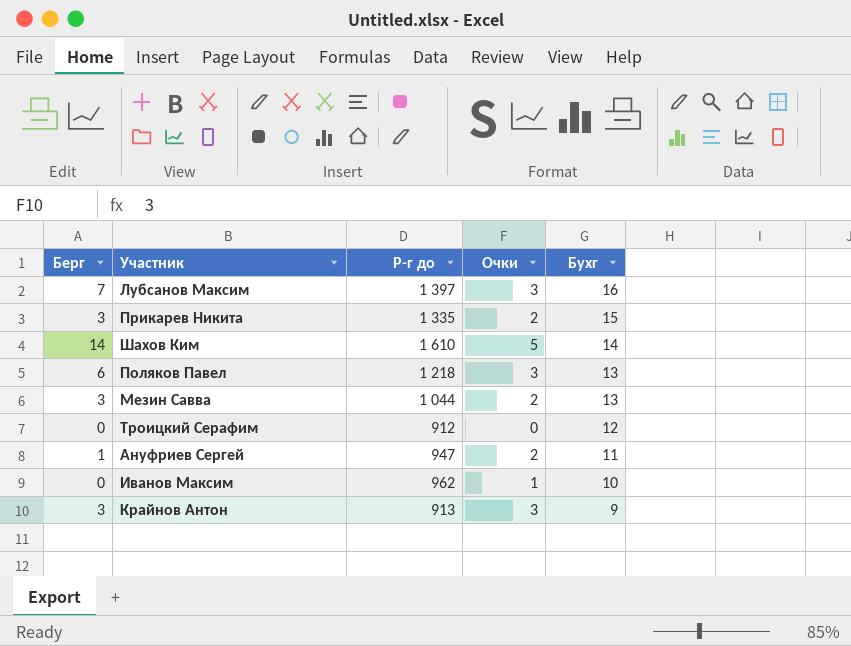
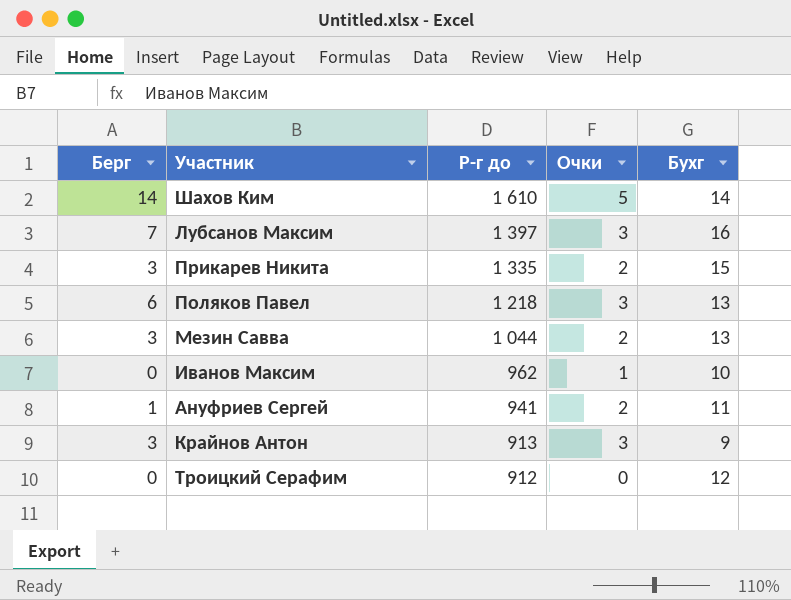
row order: Бухг descending -> Р-г до descending
Ануфриев Сергей | Р-г до: 947 -> 941

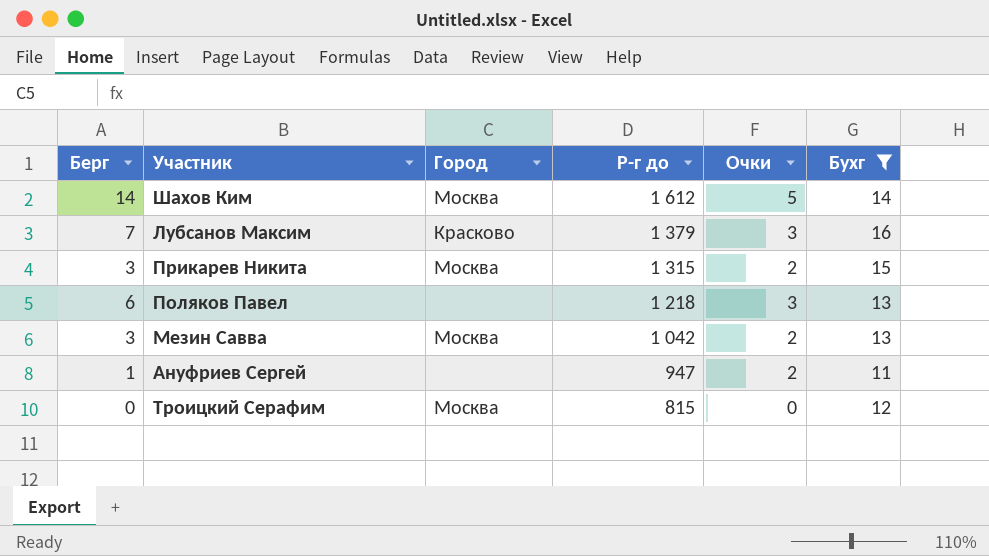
filter: none -> Бухг >= 11
column Город | position: none -> 3
Шахов Ким | Р-г до: 1 610 -> 1 612
Лубсанов Максим | Р-г до: 1 397 -> 1 379
Прикарев Никита | Р-г до: 1 335 -> 1 315
Мезин Савва | Р-г до: 1 044 -> 1 042
Ануфриев Сергей | Р-г до: 941 -> 947
Троицкий Серафим | Р-г до: 912 -> 815

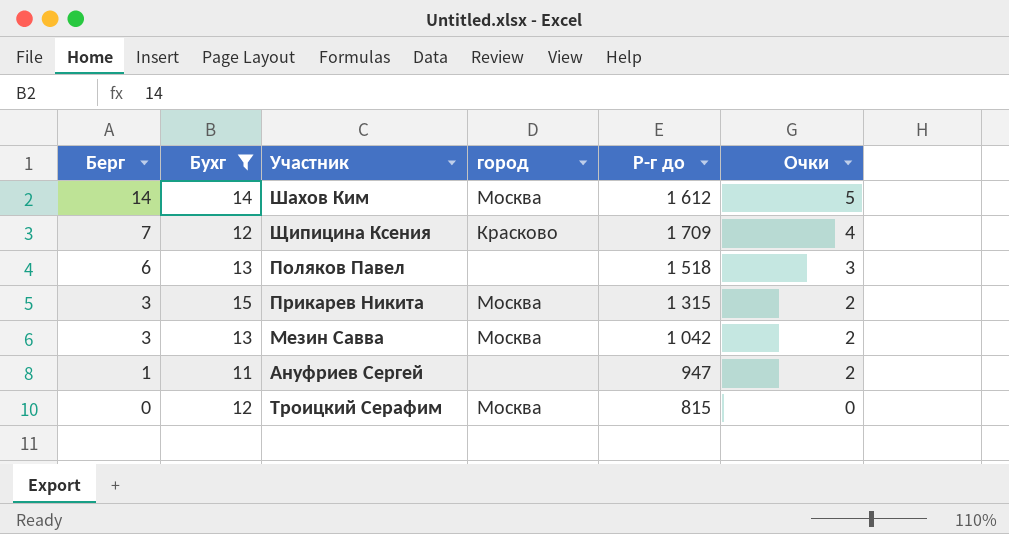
row order: Р-г до descending -> Берг descending
column Бухг | position: 6 -> 2
column name: Город -> город
row Лубсанов Максим: 7 | Красково | 1 379 | 3 | 16 -> none
row Щипицина Ксения: none -> 7 | 12 | Красково | 1 709 | 4
Поляков Павел | Р-г до: 1 218 -> 1 518

